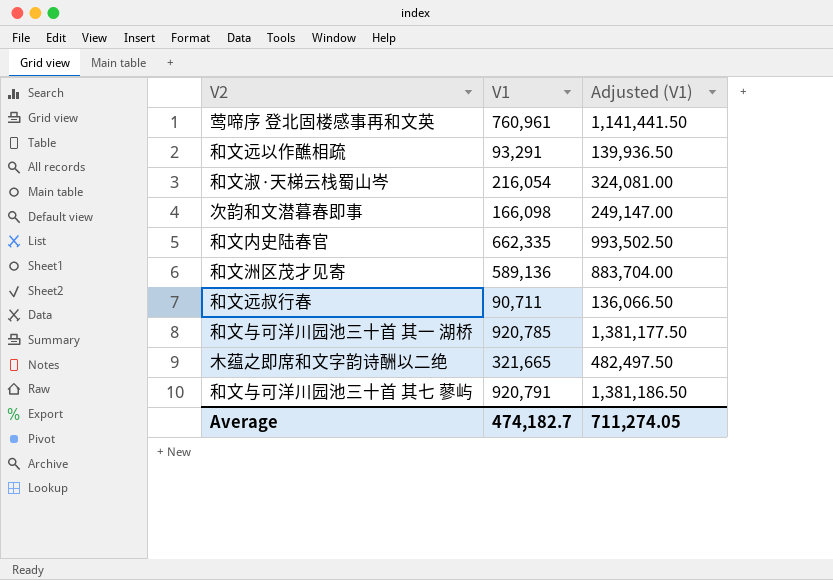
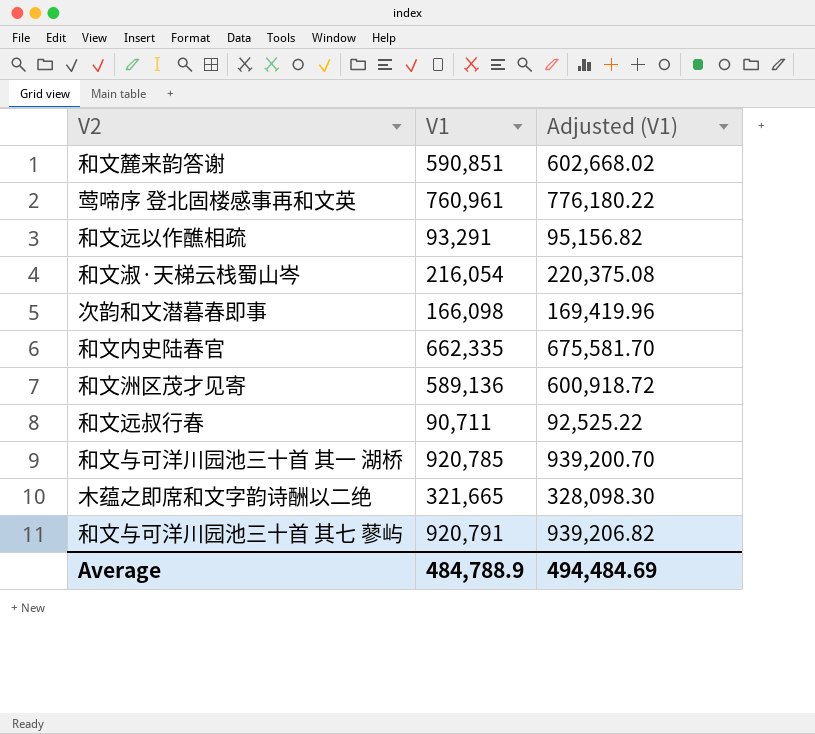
column Adjusted (V1) | formula: [V1] * 1.5 -> [V1] * 1.02
row 和文麓来韵答谢: none -> 590,851 | 602,668.02
Average | V1: 474,182.7 -> 484,788.9
Average | Adjusted (V1): 711,274.05 -> 494,484.69

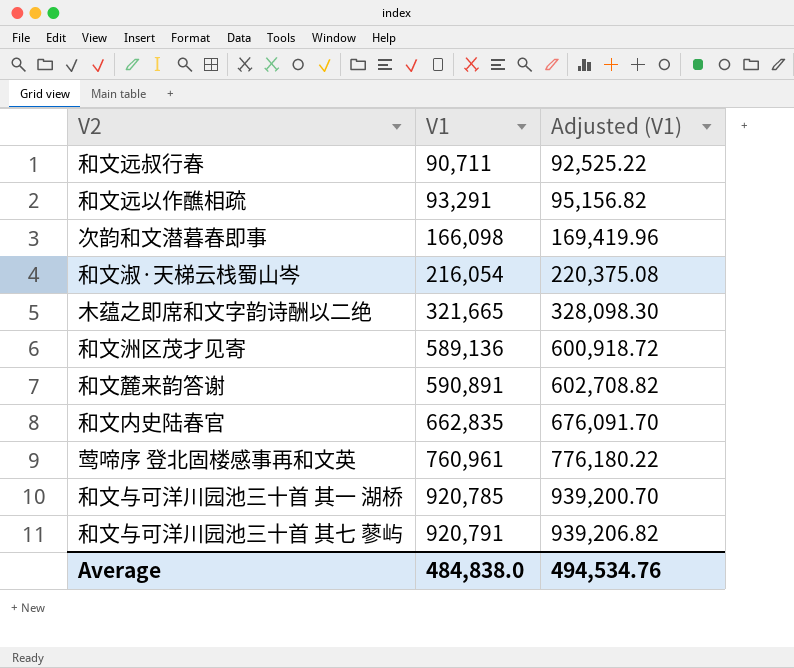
row order: none -> V1 ascending
和文麓来韵答谢 | V1: 590,851 -> 590,891
和文麓来韵答谢 | Adjusted (V1): 602,668.02 -> 602,708.82
和文内史陆春官 | V1: 662,335 -> 662,835
和文内史陆春官 | Adjusted (V1): 675,581.70 -> 676,091.70
Average | V1: 484,788.9 -> 484,838.0
Average | Adjusted (V1): 494,484.69 -> 494,534.76

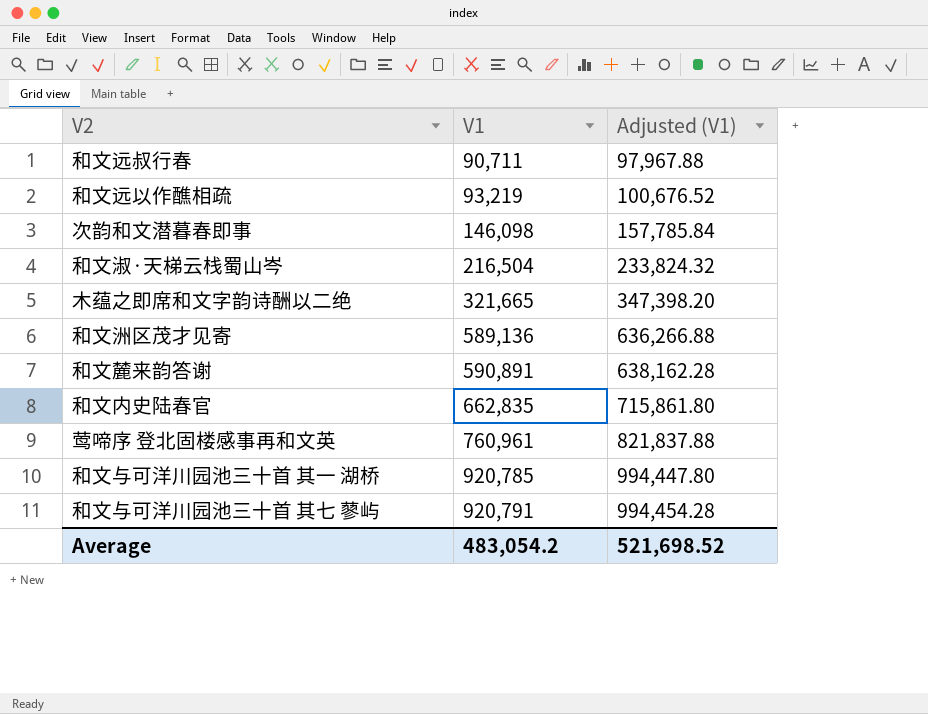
column Adjusted (V1) | formula: [V1] * 1.02 -> [V1] * 1.08
和文远以作醮相疏 | V1: 93,291 -> 93,219
次韵和文潜暮春即事 | V1: 166,098 -> 146,098
和文淑·天梯云栈蜀山岑 | V1: 216,054 -> 216,504
Average | V1: 484,838.0 -> 483,054.2
Average | Adjusted (V1): 494,534.76 -> 521,698.52

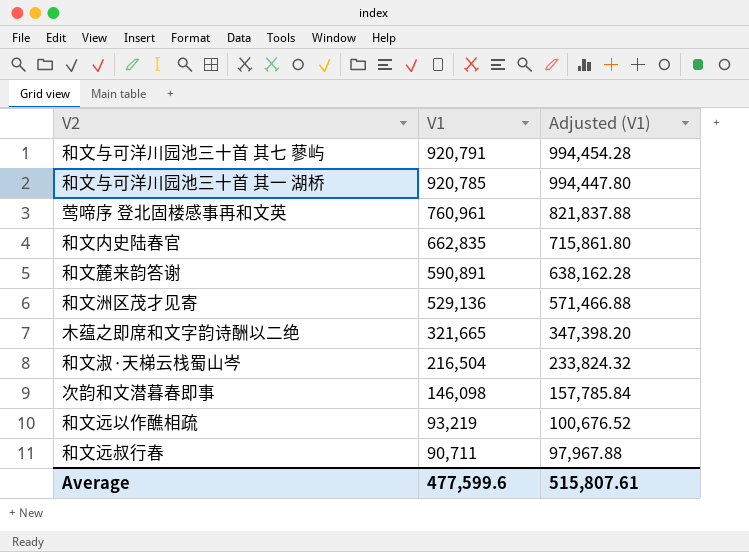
row order: V1 ascending -> V1 descending
和文洲区茂才见寄 | V1: 589,136 -> 529,136
和文洲区茂才见寄 | Adjusted (V1): 636,266.88 -> 571,466.88
Average | V1: 483,054.2 -> 477,599.6
Average | Adjusted (V1): 521,698.52 -> 515,807.61

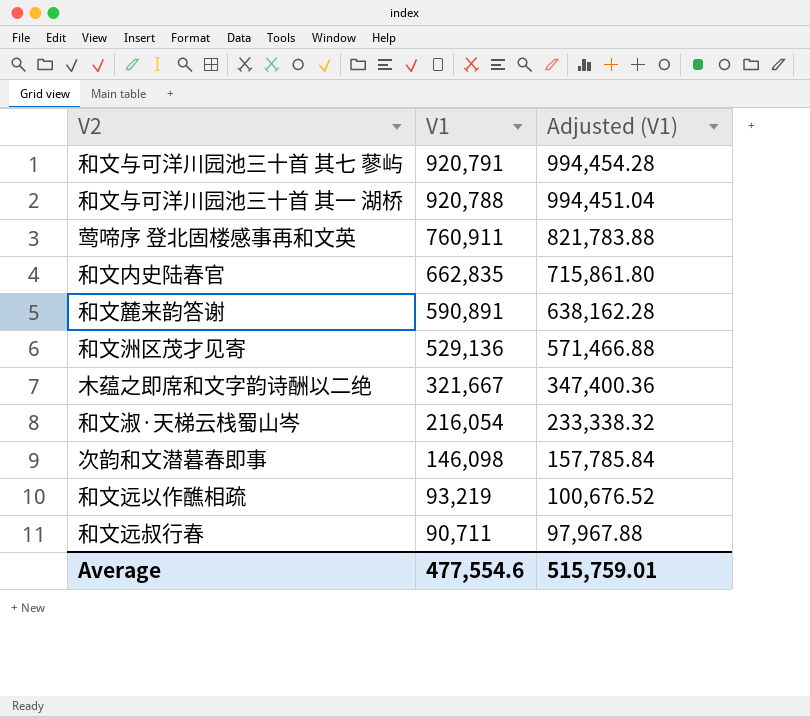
和文与可洋川园池三十首 其一 湖桥 | V1: 920,785 -> 920,788
和文与可洋川园池三十首 其一 湖桥 | Adjusted (V1): 994,447.80 -> 994,451.04
莺啼序 登北固楼感事再和文英 | V1: 760,961 -> 760,911
莺啼序 登北固楼感事再和文英 | Adjusted (V1): 821,837.88 -> 821,783.88
木蕴之即席和文字韵诗酬以二绝 | V1: 321,665 -> 321,667
木蕴之即席和文字韵诗酬以二绝 | Adjusted (V1): 347,398.20 -> 347,400.36
和文淑·天梯云栈蜀山岑 | V1: 216,504 -> 216,054
和文淑·天梯云栈蜀山岑 | Adjusted (V1): 233,824.32 -> 233,338.32
Average | V1: 477,599.6 -> 477,554.6
Average | Adjusted (V1): 515,807.61 -> 515,759.01

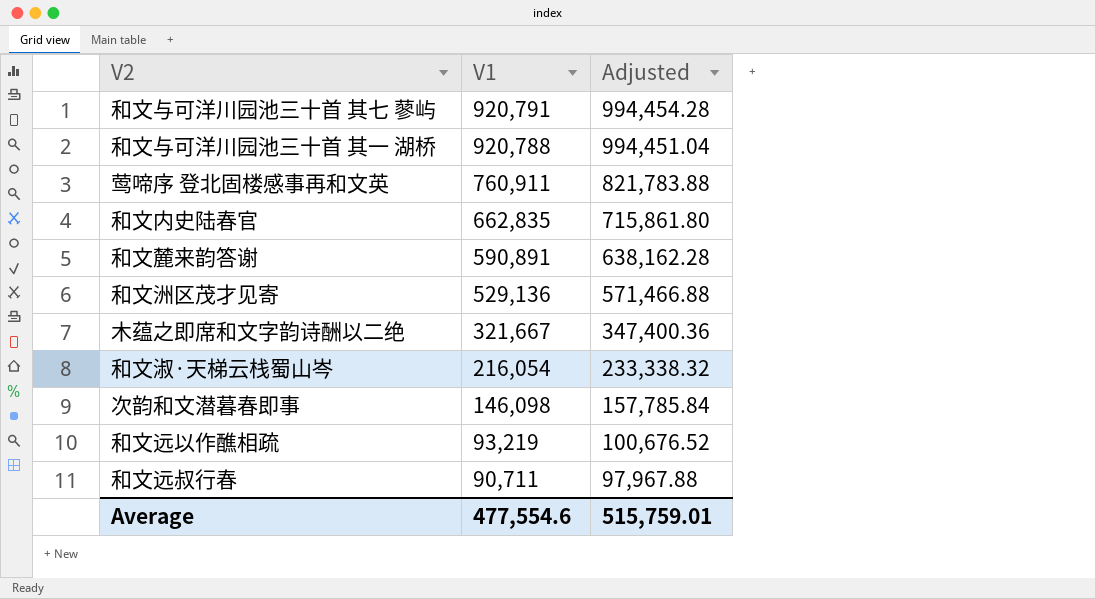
column name: Adjusted (V1) -> Adjusted

